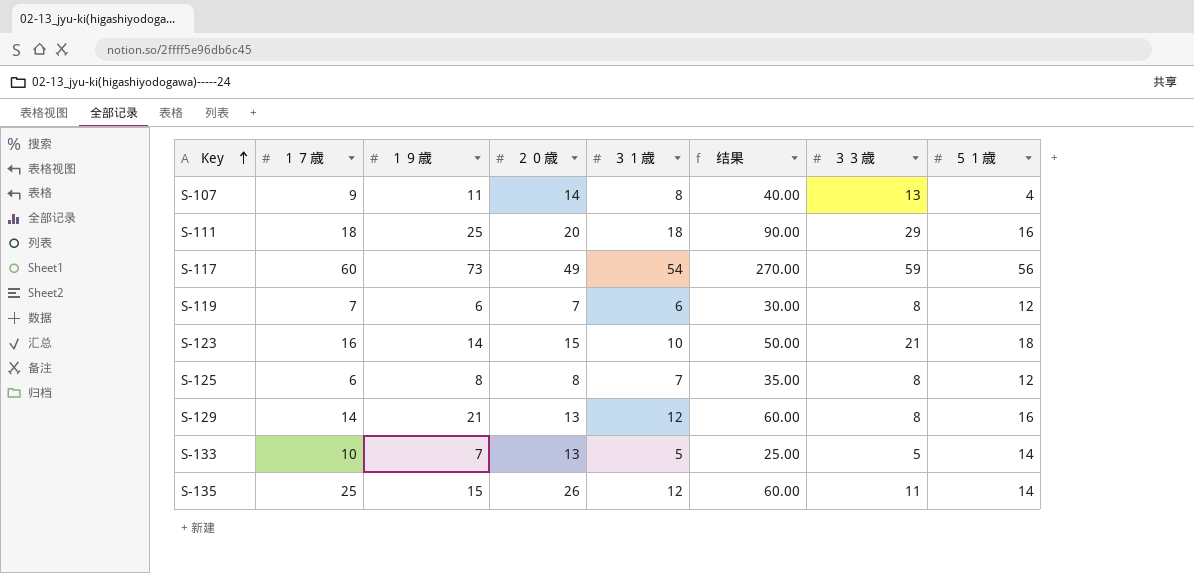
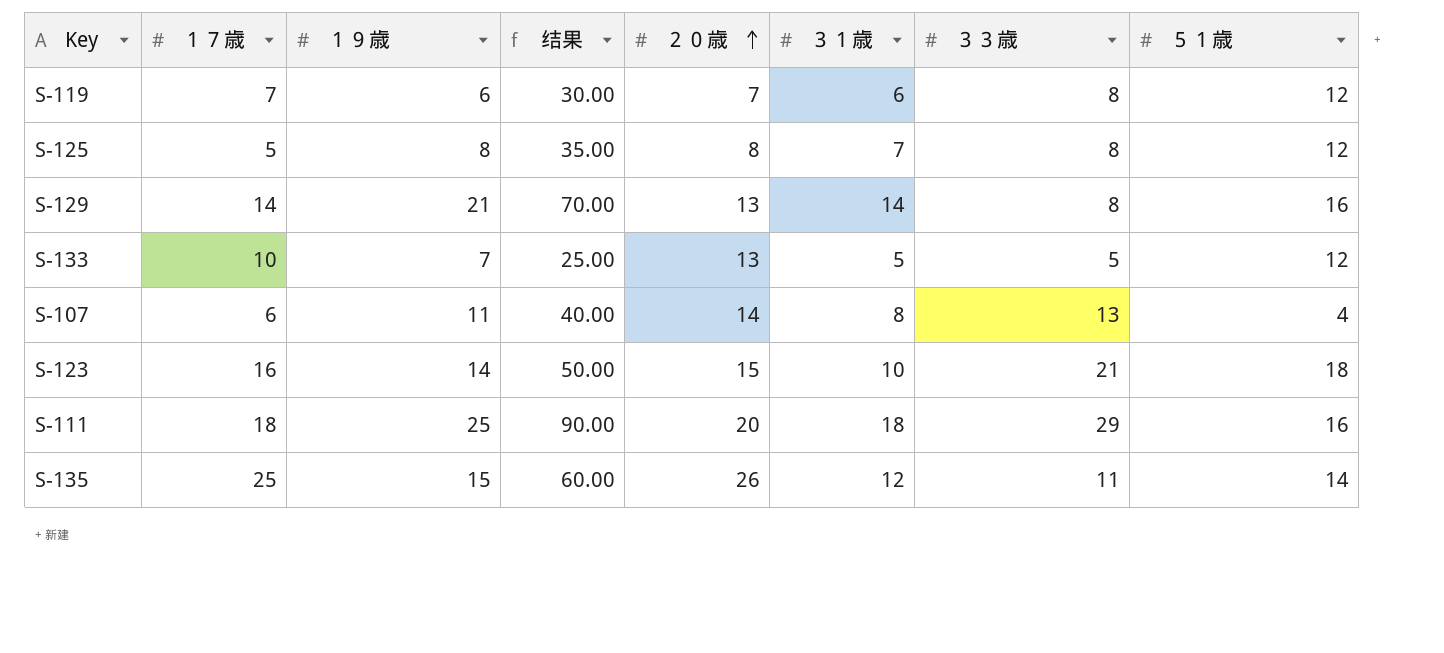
row order: Key ascending -> ２０歳 ascending
column 结果 | position: 6 -> 4
row S-117: 60 | 73 | 49 | 54 | 270.00 | 59 | 56 -> none
S-125 | １７歳: 6 -> 5
S-129 | 结果: 60.00 -> 70.00
S-129 | ３１歳: 12 -> 14
S-133 | ５１歳: 14 -> 12
S-107 | １７歳: 9 -> 6

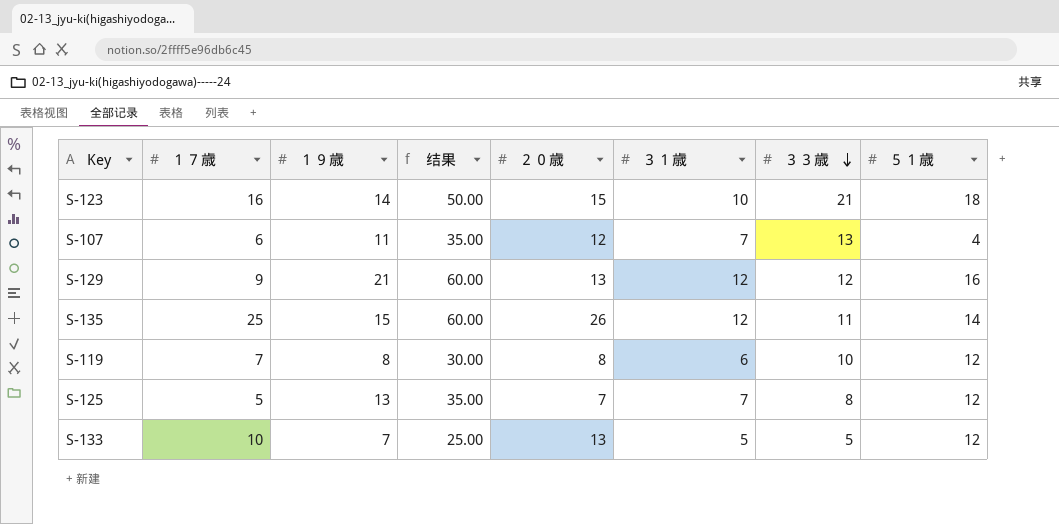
row order: ２０歳 ascending -> ３３歳 descending
row S-111: 18 | 25 | 90.00 | 20 | 18 | 29 | 16 -> none
S-107 | 结果: 40.00 -> 35.00
S-107 | ２０歳: 14 -> 12
S-107 | ３１歳: 8 -> 7
S-129 | １７歳: 14 -> 9
S-129 | 结果: 70.00 -> 60.00
S-129 | ３１歳: 14 -> 12
S-129 | ３３歳: 8 -> 12
S-119 | １９歳: 6 -> 8
S-119 | ２０歳: 7 -> 8
S-119 | ３３歳: 8 -> 10
S-125 | １９歳: 8 -> 13
S-125 | ２０歳: 8 -> 7

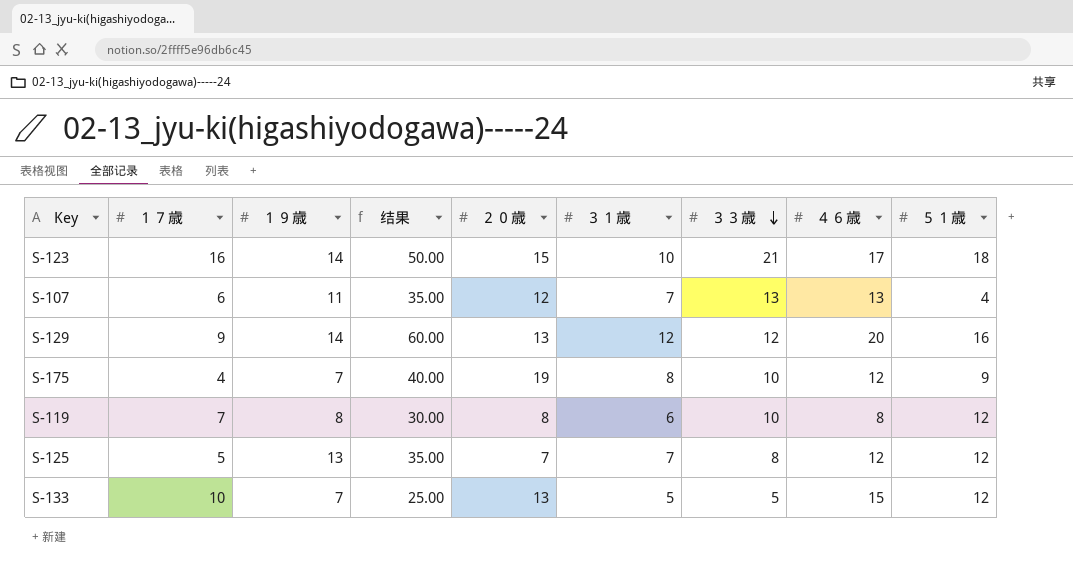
column ４６歳 | position: none -> 8
row S-135: 25 | 15 | 60.00 | 26 | 12 | 11 | 14 -> none
S-129 | １９歳: 21 -> 14
row S-175: none -> 4 | 7 | 40.00 | 19 | 8 | 10 | 12 | 9

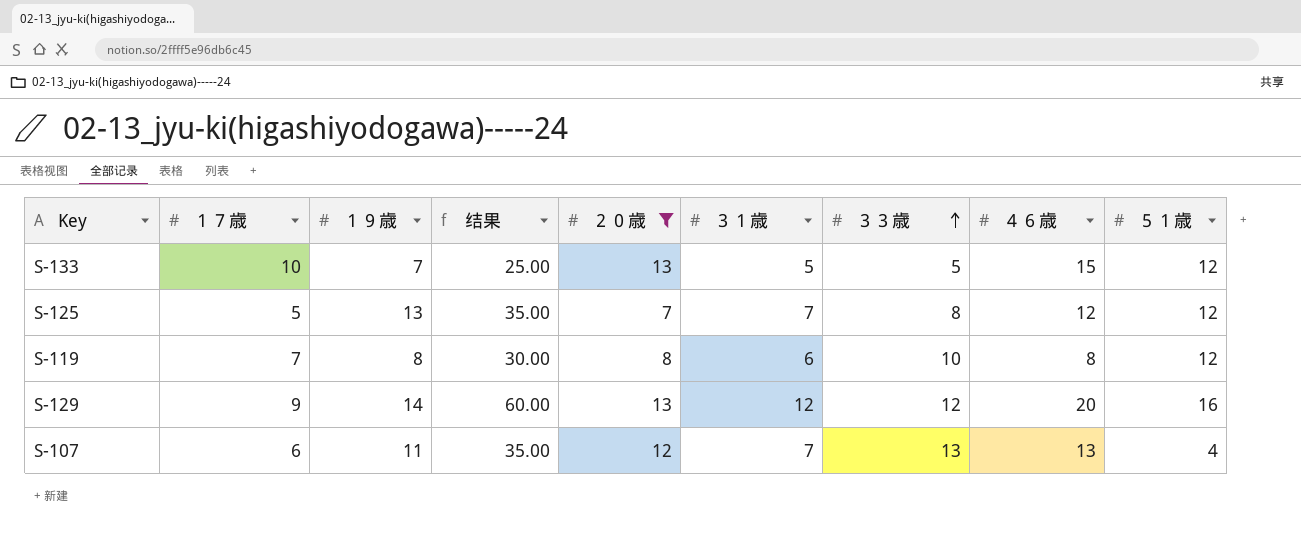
filter: none -> ２０歳 <= 13
row order: ３３歳 descending -> ３３歳 ascending

